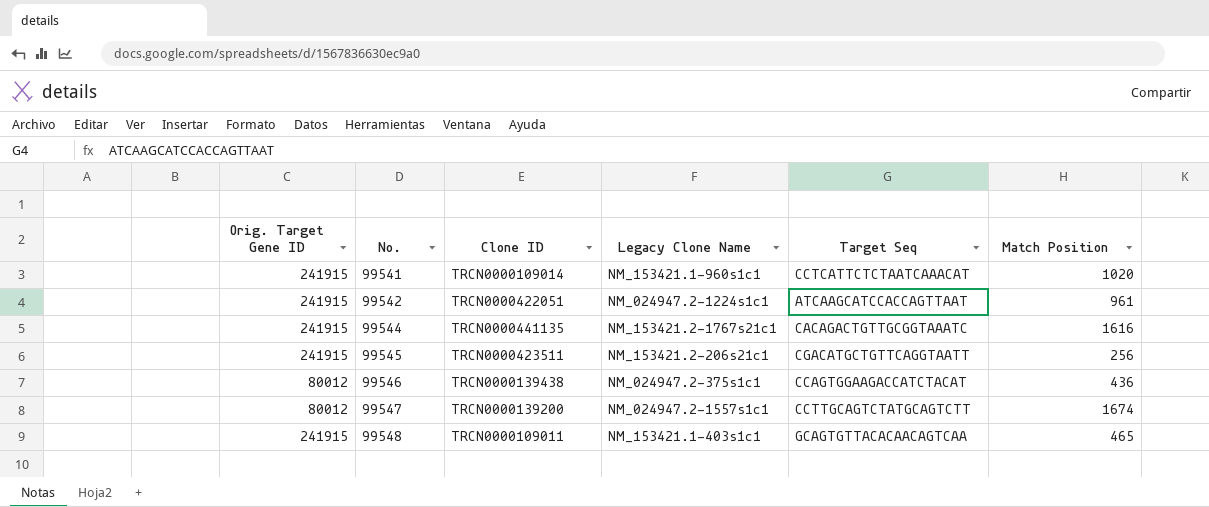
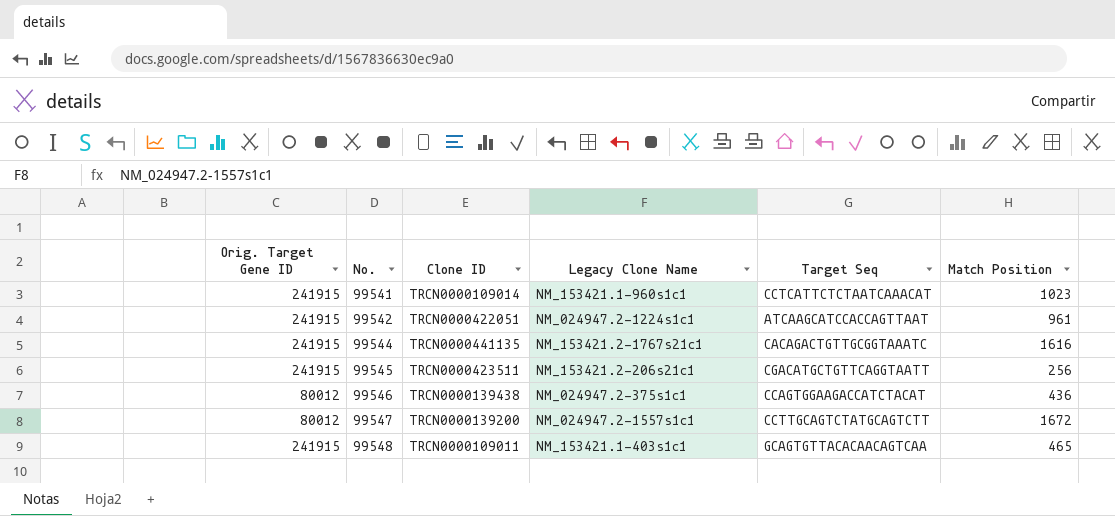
99541 | Match Position: 1020 -> 1023
99547 | Match Position: 1674 -> 1672

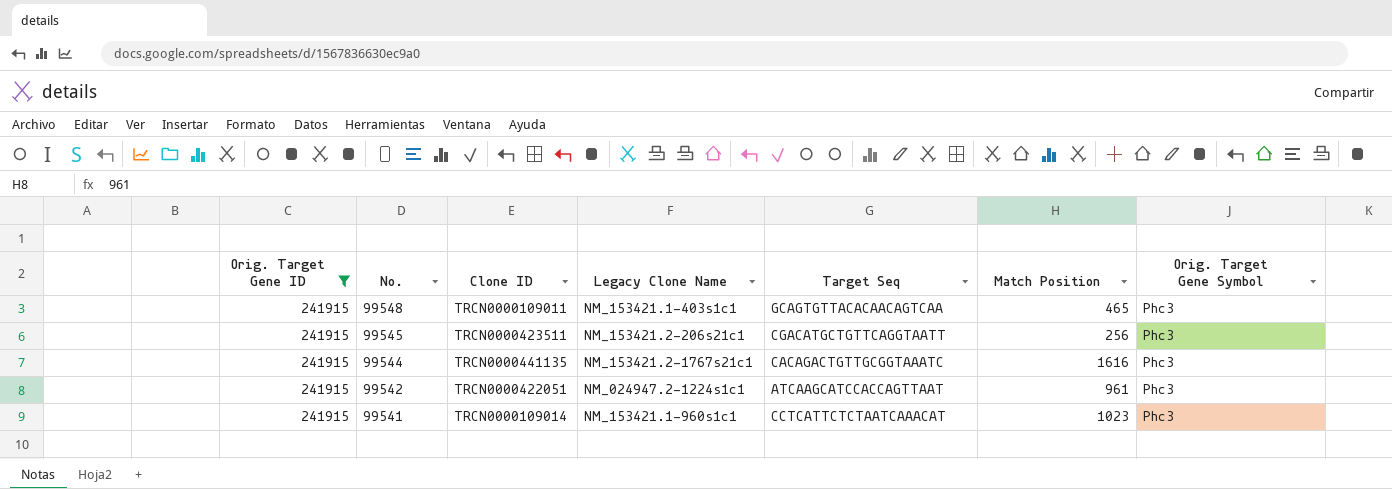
filter: none -> Orig. Target Gene ID = 241915
row order: No. ascending -> No. descending
column Orig. Target Gene Symbol | position: none -> 7

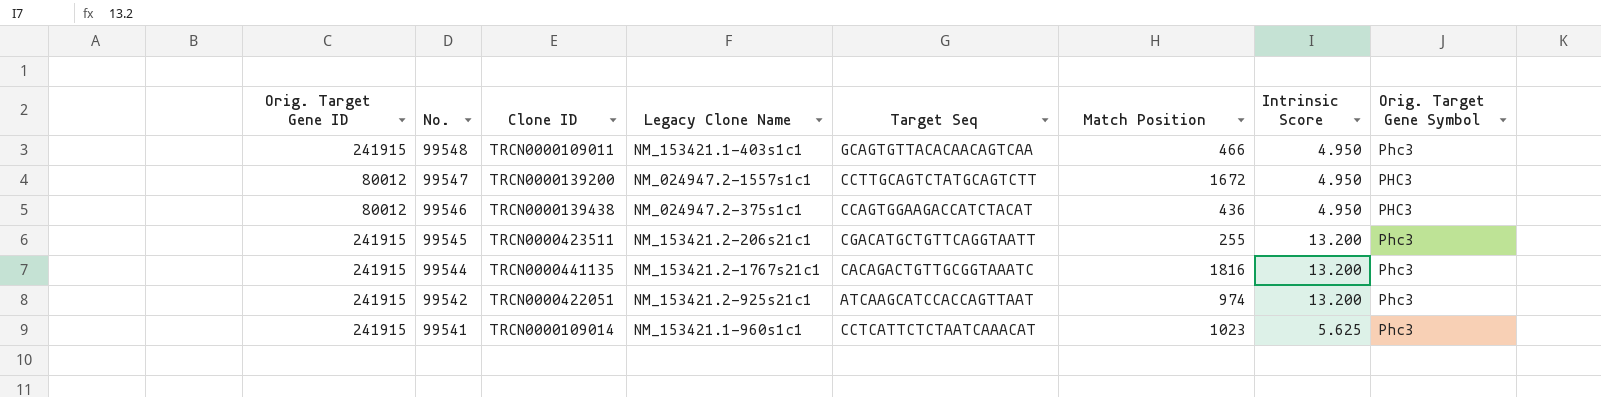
filter: Orig. Target Gene ID = 241915 -> none
column Intrinsic Score | position: none -> 7
99548 | Match Position: 465 -> 466
99545 | Match Position: 256 -> 255
99544 | Match Position: 1616 -> 1816
99542 | Legacy Clone Name: NM_024947.2-1224s1c1 -> NM_153421.2-925s21c1
99542 | Match Position: 961 -> 974

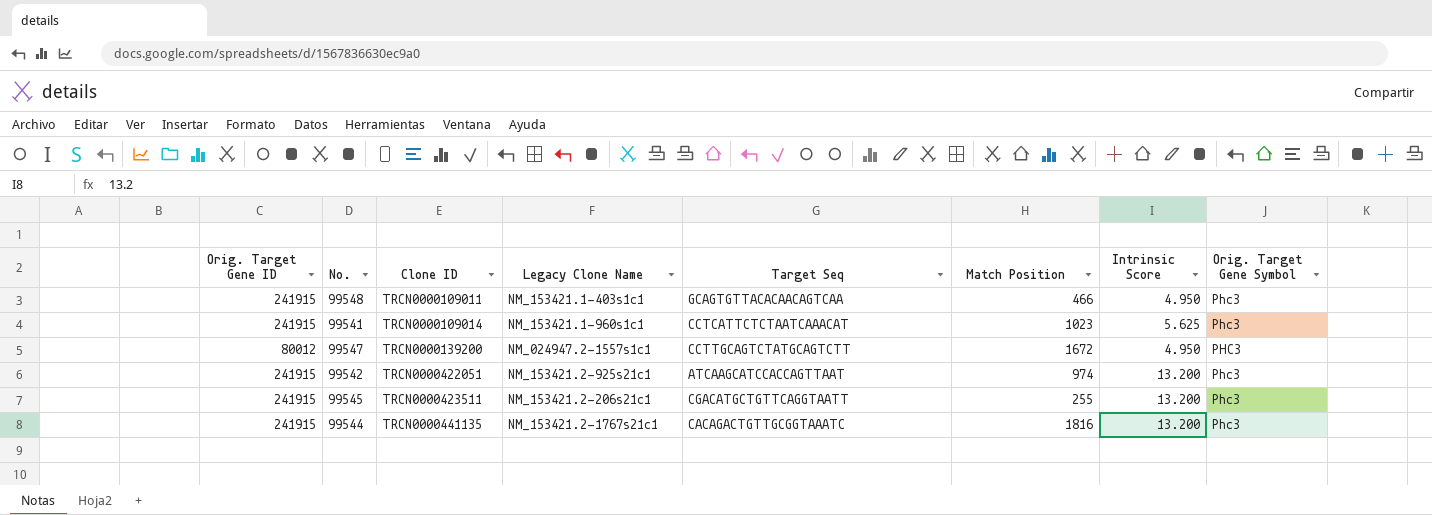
row order: No. descending -> Clone ID ascending
row 99546: 80012 | TRCN0000139438 | NM_024947.2-375s1c1 | CCAGTGGAAGACCATCTACAT | 436 | 4.950 | PHC3 -> none

